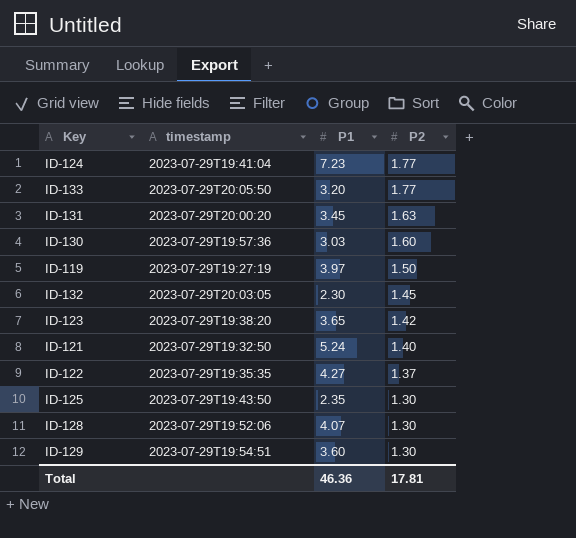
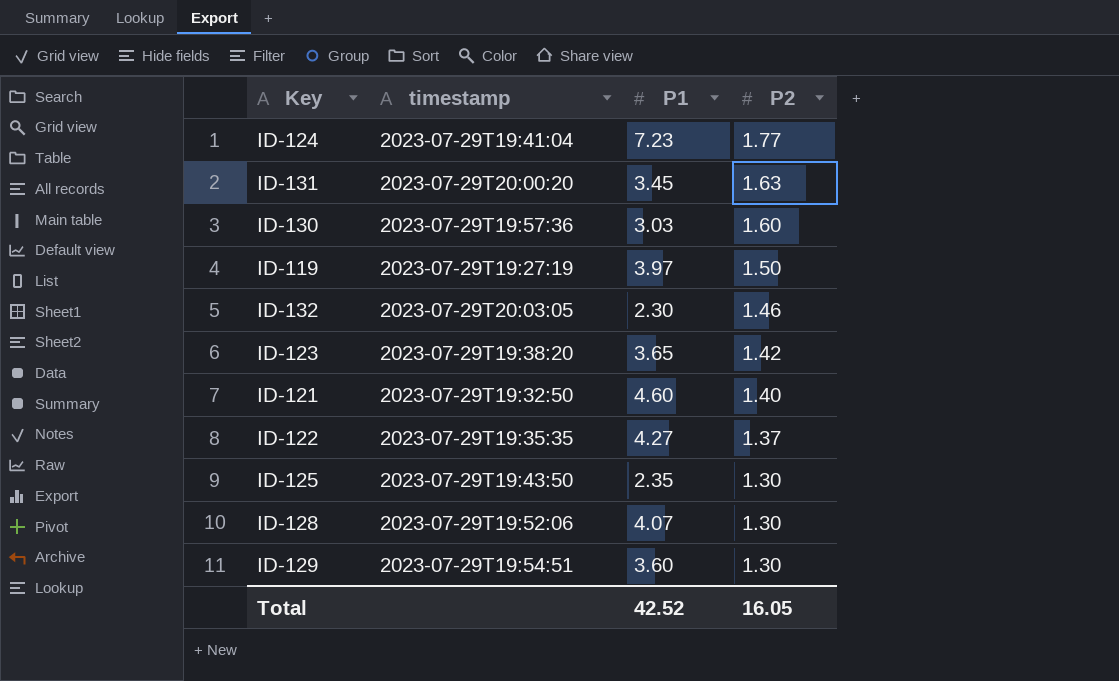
row ID-133: 2023-07-29T20:05:50 | 3.20 | 1.77 -> none
ID-132 | P2: 1.45 -> 1.46
ID-121 | P1: 5.24 -> 4.60
Total | P1: 46.36 -> 42.52
Total | P2: 17.81 -> 16.05

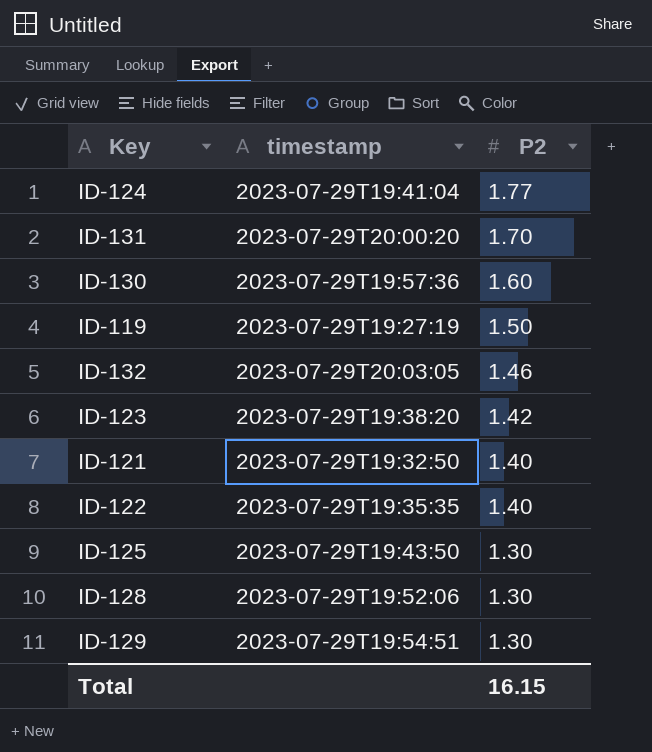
column P1 | position: 3 -> none
ID-131 | P2: 1.63 -> 1.70
ID-122 | P2: 1.37 -> 1.40
Total | P2: 16.05 -> 16.15

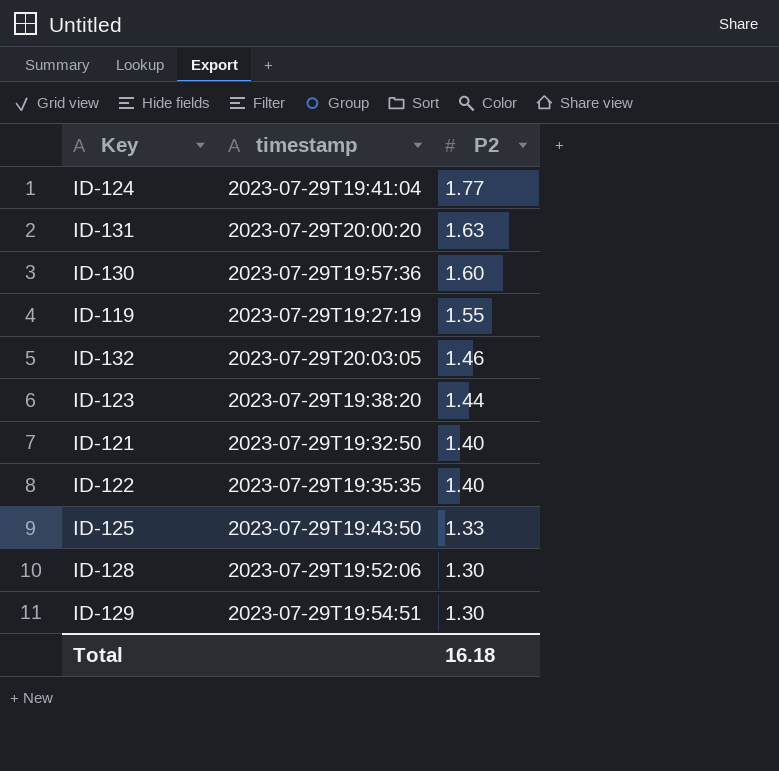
ID-131 | P2: 1.70 -> 1.63
ID-119 | P2: 1.50 -> 1.55
ID-123 | P2: 1.42 -> 1.44
ID-125 | P2: 1.30 -> 1.33
Total | P2: 16.15 -> 16.18

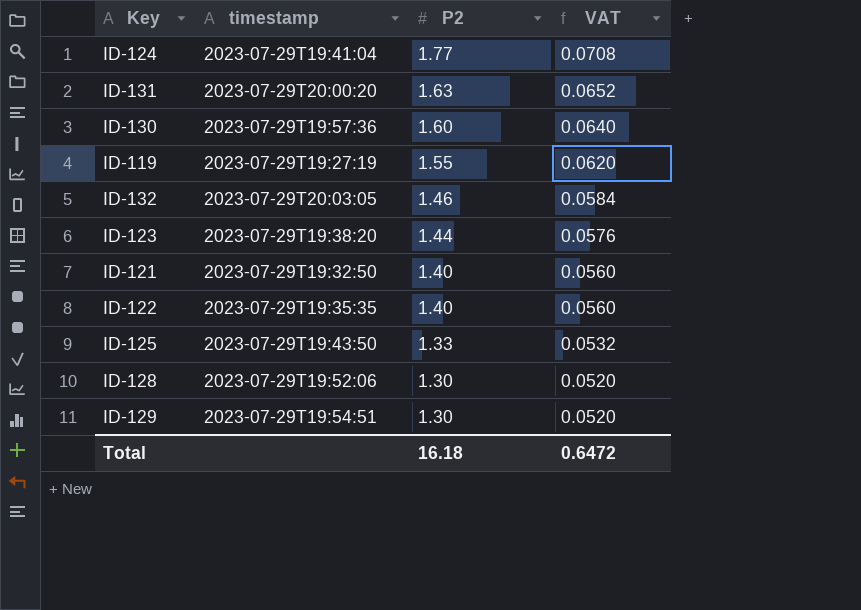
column VAT | formula: none -> [P2] * 0.04

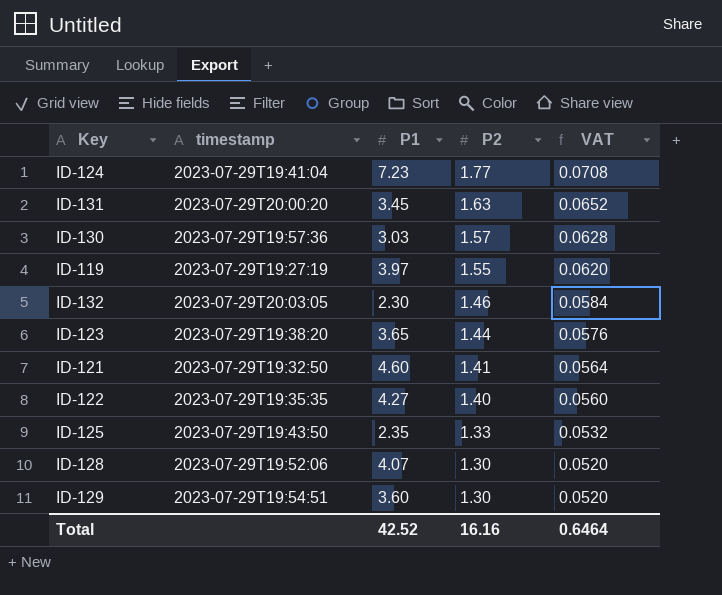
column P1 | position: none -> 3
ID-130 | P2: 1.60 -> 1.57
ID-130 | VAT: 0.0640 -> 0.0628
ID-121 | P2: 1.40 -> 1.41
ID-121 | VAT: 0.0560 -> 0.0564
Total | P2: 16.18 -> 16.16
Total | VAT: 0.6472 -> 0.6464

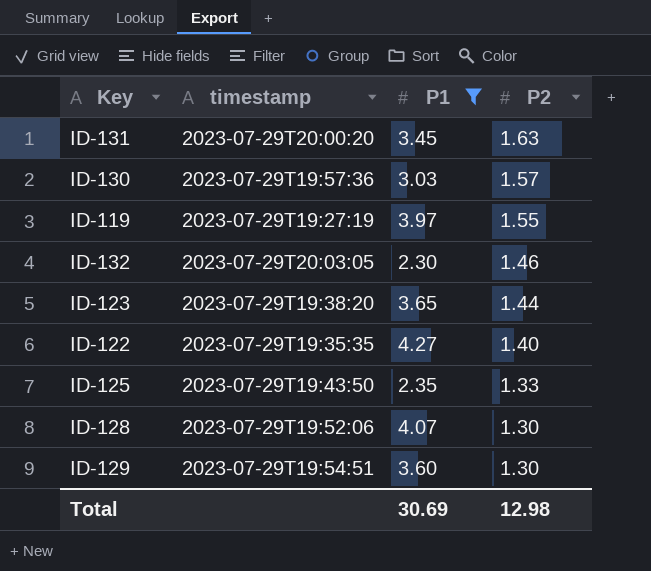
filter: none -> P1 <= 4.27
column VAT | formula: [P2] * 0.04 -> none
Total | P1: 42.52 -> 30.69
Total | P2: 16.16 -> 12.98

